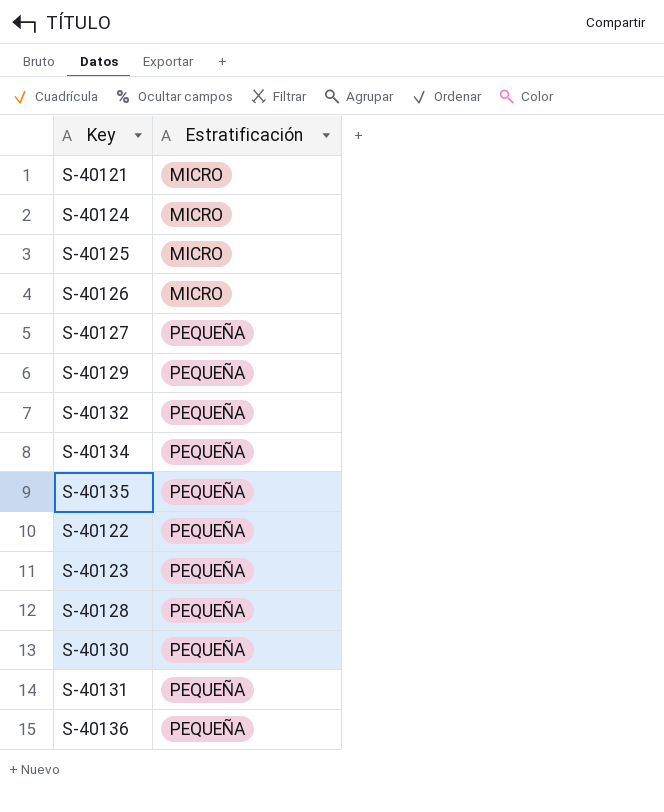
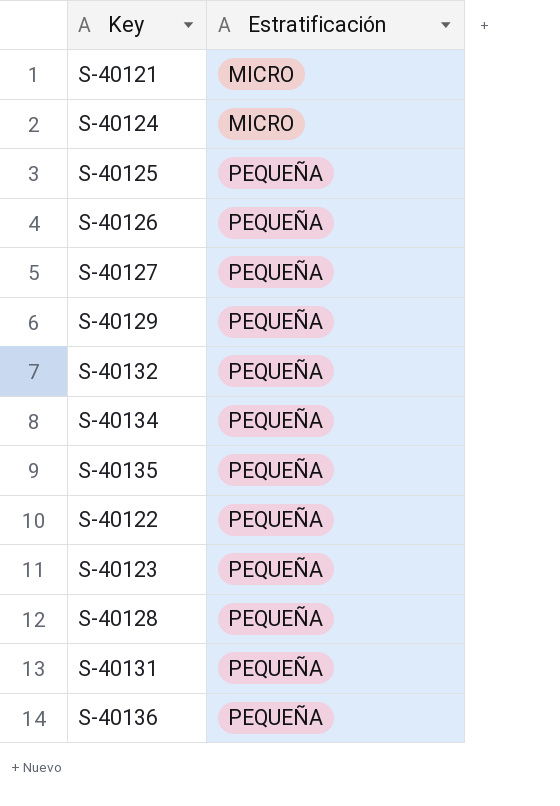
row S-40130: PEQUEÑA -> none
S-40125 | Estratificación: MICRO -> PEQUEÑA
S-40126 | Estratificación: MICRO -> PEQUEÑA

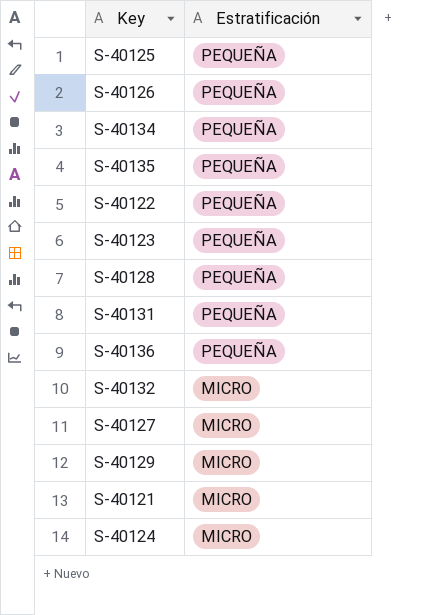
row order: Estratificación ascending -> Estratificación descending
S-40132 | Estratificación: PEQUEÑA -> MICRO
S-40127 | Estratificación: PEQUEÑA -> MICRO
S-40129 | Estratificación: PEQUEÑA -> MICRO

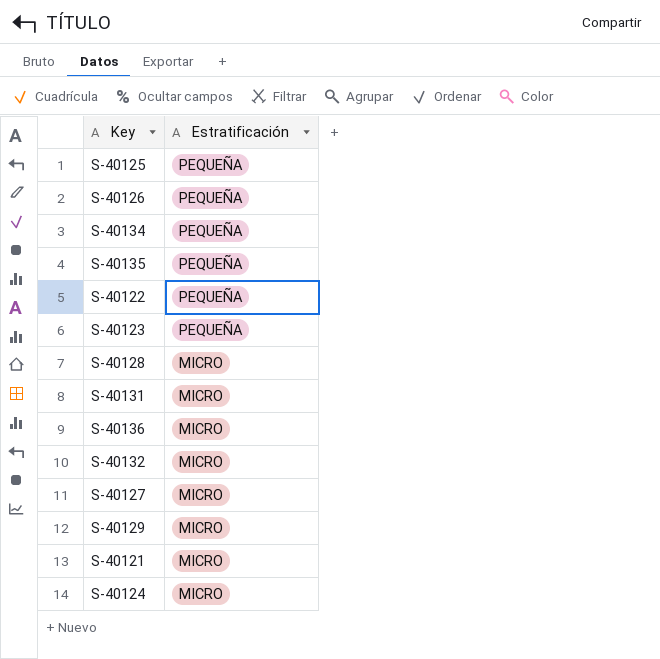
S-40128 | Estratificación: PEQUEÑA -> MICRO
S-40131 | Estratificación: PEQUEÑA -> MICRO
S-40136 | Estratificación: PEQUEÑA -> MICRO

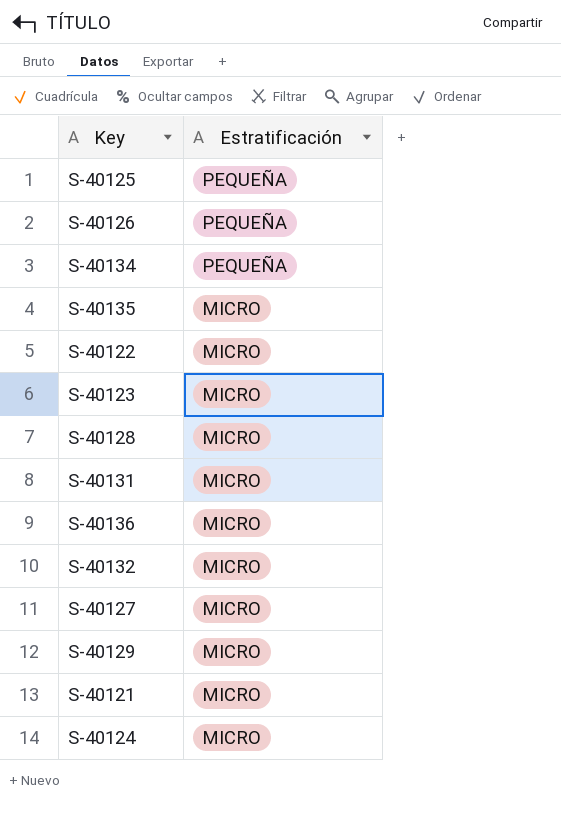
S-40135 | Estratificación: PEQUEÑA -> MICRO
S-40122 | Estratificación: PEQUEÑA -> MICRO
S-40123 | Estratificación: PEQUEÑA -> MICRO

